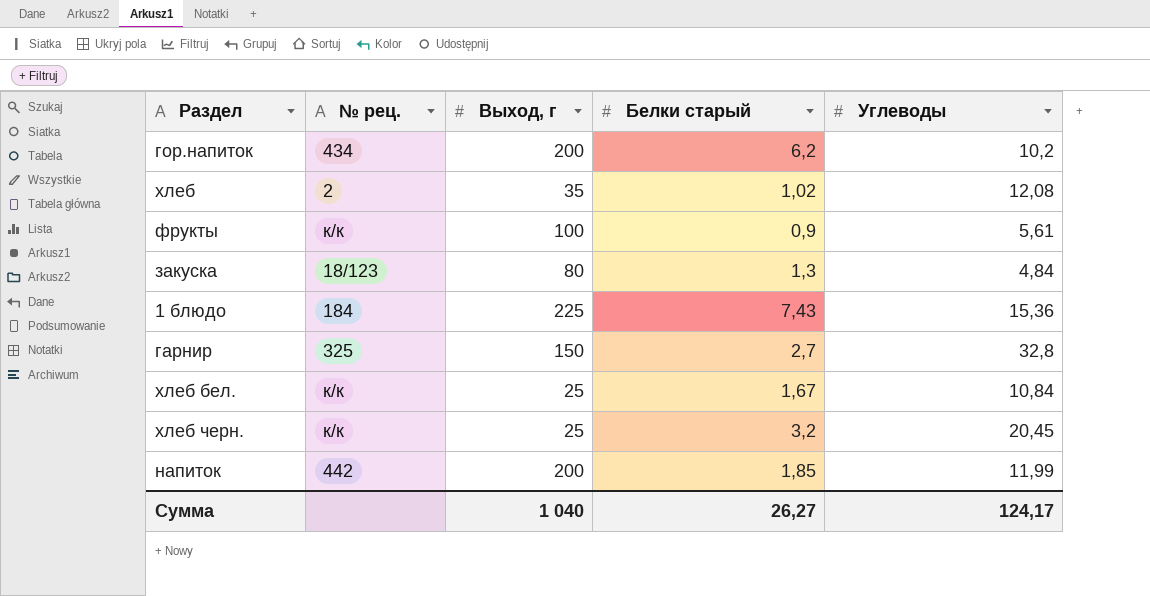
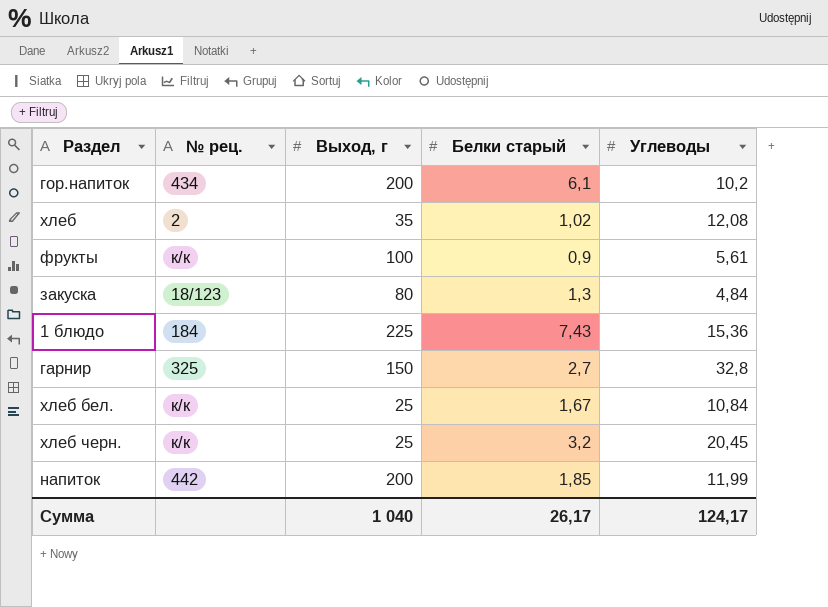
гор.напиток | Белки старый: 6,2 -> 6,1
Сумма | Белки старый: 26,27 -> 26,17

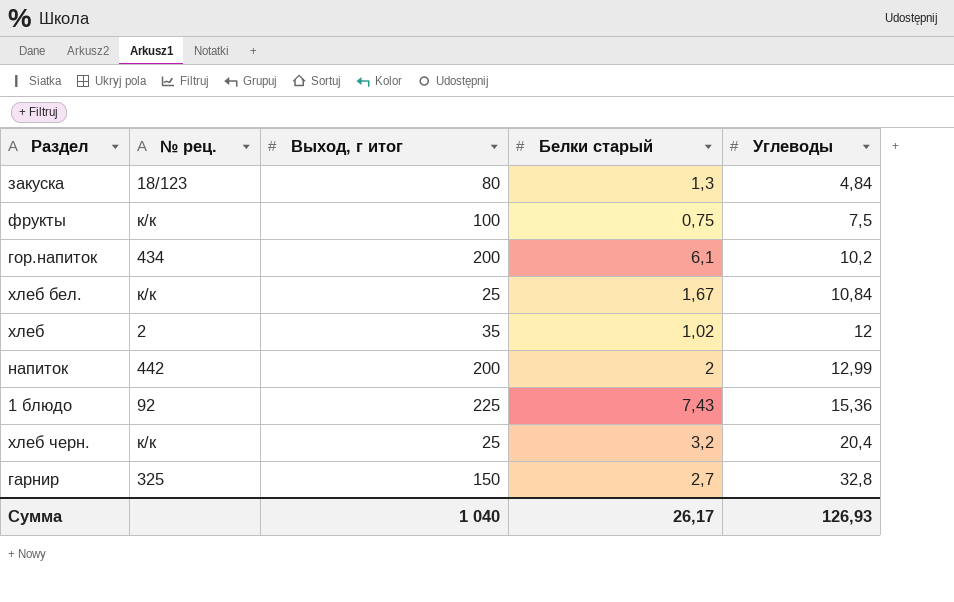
row order: none -> Углеводы ascending
column name: Выход, г -> Выход, г итог
фрукты | Белки старый: 0,9 -> 0,75
фрукты | Углеводы: 5,61 -> 7,5
хлеб | Углеводы: 12,08 -> 12
напиток | Белки старый: 1,85 -> 2
напиток | Углеводы: 11,99 -> 12,99
1 блюдо | № рец.: 184 -> 92
хлеб черн. | Углеводы: 20,45 -> 20,4
Сумма | Углеводы: 124,17 -> 126,93

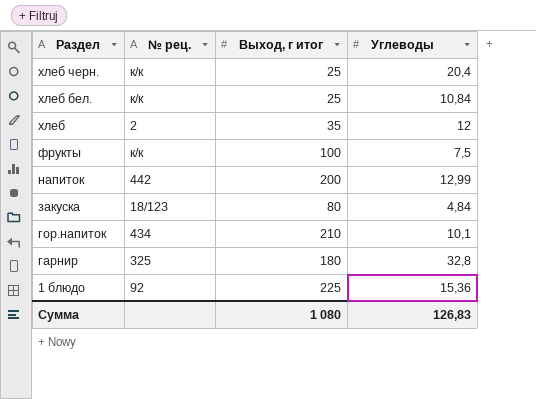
row order: Углеводы ascending -> Раздел descending
column Белки старый | position: 4 -> none
гор.напиток | Выход, г итог: 200 -> 210
гор.напиток | Углеводы: 10,2 -> 10,1
гарнир | Выход, г итог: 150 -> 180
Сумма | Выход, г итог: 1 040 -> 1 080
Сумма | Углеводы: 126,93 -> 126,83

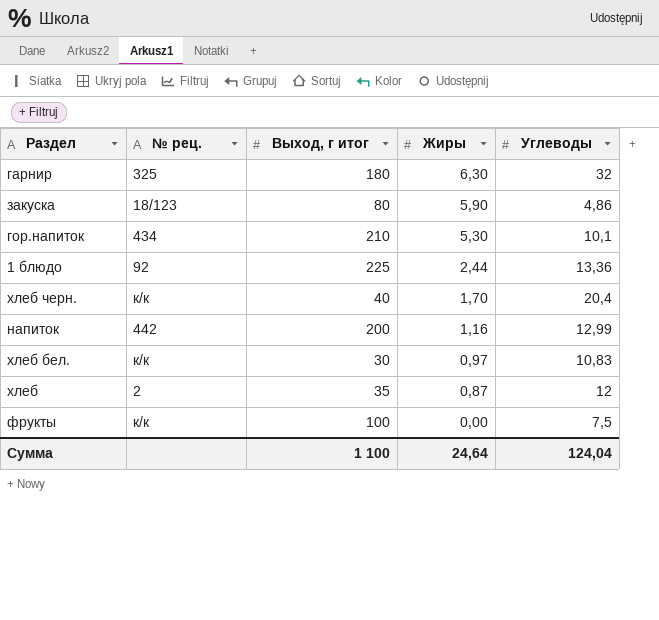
row order: Раздел descending -> Жиры descending
column Жиры | position: none -> 4
гарнир | Углеводы: 32,8 -> 32
закуска | Углеводы: 4,84 -> 4,86
1 блюдо | Углеводы: 15,36 -> 13,36
хлеб черн. | Выход, г итог: 25 -> 40
хлеб бел. | Выход, г итог: 25 -> 30
хлеб бел. | Углеводы: 10,84 -> 10,83
Сумма | Выход, г итог: 1 080 -> 1 100
Сумма | Углеводы: 126,83 -> 124,04

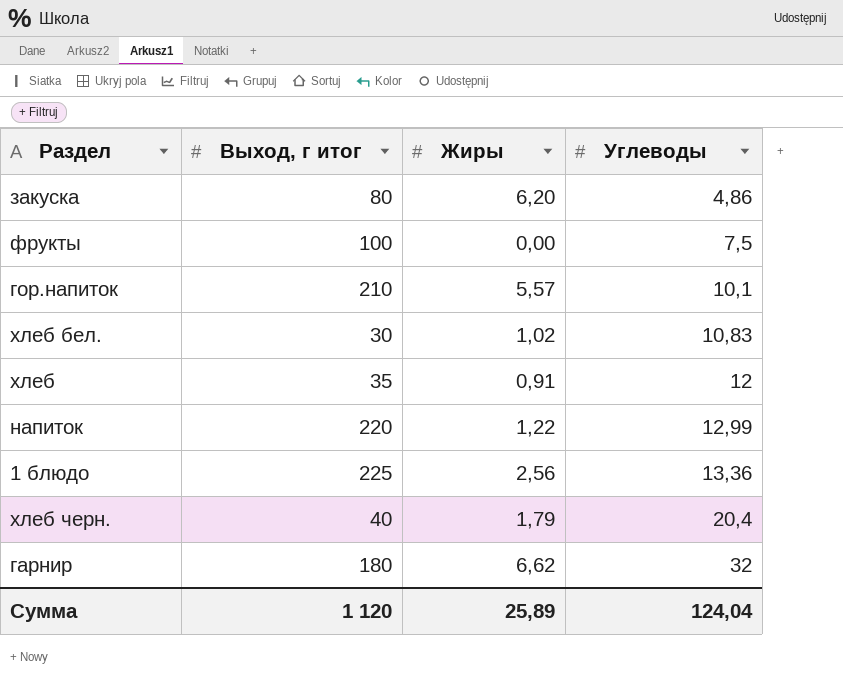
row order: Жиры descending -> Углеводы ascending
column № рец. | position: 2 -> none
закуска | Жиры: 5,90 -> 6,20
гор.напиток | Жиры: 5,30 -> 5,57
хлеб бел. | Жиры: 0,97 -> 1,02
хлеб | Жиры: 0,87 -> 0,91
напиток | Выход, г итог: 200 -> 220
напиток | Жиры: 1,16 -> 1,22
1 блюдо | Жиры: 2,44 -> 2,56
хлеб черн. | Жиры: 1,70 -> 1,79
гарнир | Жиры: 6,30 -> 6,62
Сумма | Выход, г итог: 1 100 -> 1 120
Сумма | Жиры: 24,64 -> 25,89

